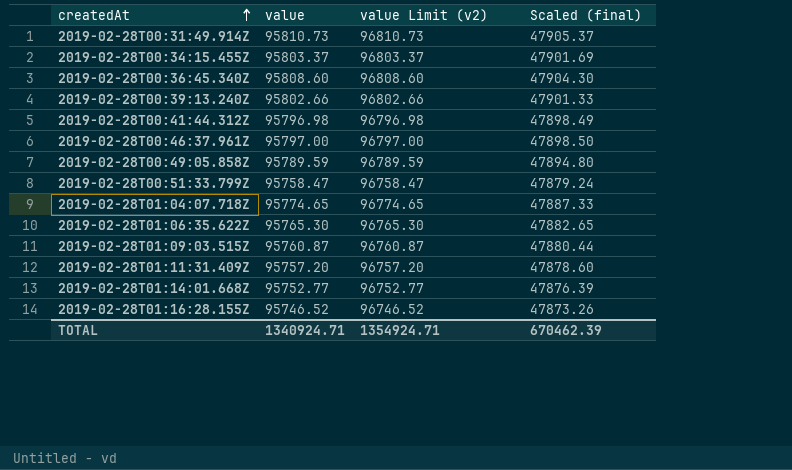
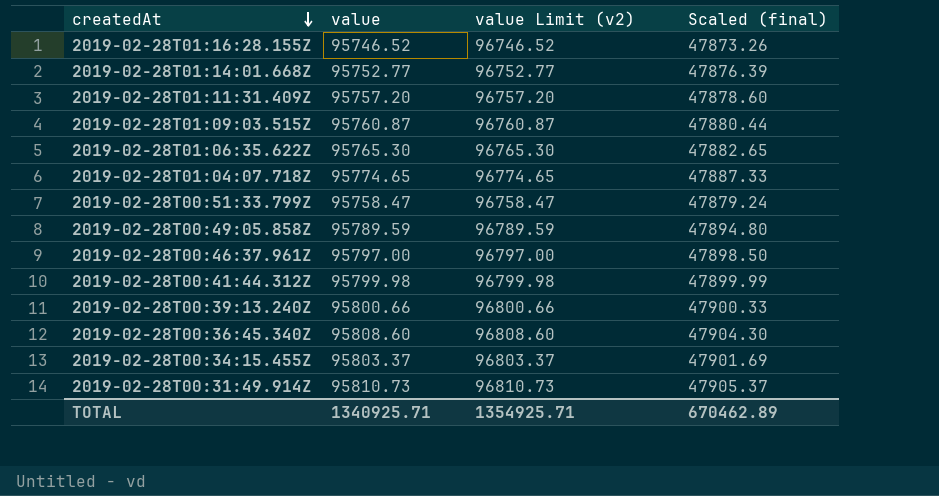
row order: createdAt ascending -> createdAt descending
2019-02-28T00:41:44.312Z | value: 95796.98 -> 95799.98
2019-02-28T00:41:44.312Z | value Limit (v2): 96796.98 -> 96799.98
2019-02-28T00:41:44.312Z | Scaled (final): 47898.49 -> 47899.99
2019-02-28T00:39:13.240Z | value: 95802.66 -> 95800.66
2019-02-28T00:39:13.240Z | value Limit (v2): 96802.66 -> 96800.66
2019-02-28T00:39:13.240Z | Scaled (final): 47901.33 -> 47900.33
TOTAL | value: 1340924.71 -> 1340925.71
TOTAL | value Limit (v2): 1354924.71 -> 1354925.71
TOTAL | Scaled (final): 670462.39 -> 670462.89

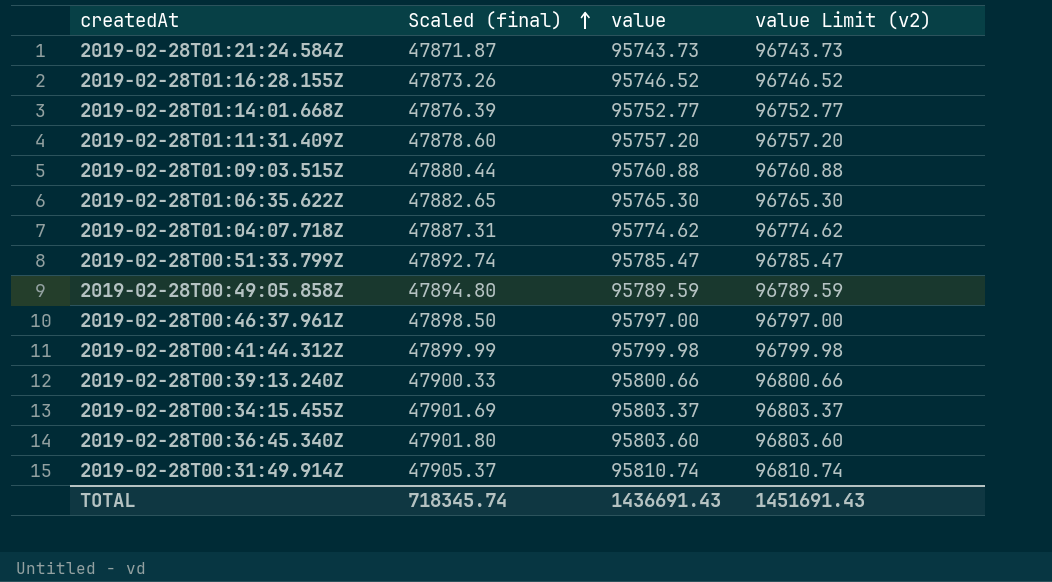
row order: createdAt descending -> Scaled (final) ascending
column Scaled (final) | position: 4 -> 2
row 2019-02-28T01:21:24.584Z: none -> 47871.87 | 95743.73 | 96743.73
2019-02-28T01:09:03.515Z | value: 95760.87 -> 95760.88
2019-02-28T01:09:03.515Z | value Limit (v2): 96760.87 -> 96760.88
2019-02-28T01:04:07.718Z | Scaled (final): 47887.33 -> 47887.31
2019-02-28T01:04:07.718Z | value: 95774.65 -> 95774.62
2019-02-28T01:04:07.718Z | value Limit (v2): 96774.65 -> 96774.62
2019-02-28T00:51:33.799Z | Scaled (final): 47879.24 -> 47892.74
2019-02-28T00:51:33.799Z | value: 95758.47 -> 95785.47
2019-02-28T00:51:33.799Z | value Limit (v2): 96758.47 -> 96785.47
2019-02-28T00:36:45.340Z | Scaled (final): 47904.30 -> 47901.80
2019-02-28T00:36:45.340Z | value: 95808.60 -> 95803.60
2019-02-28T00:36:45.340Z | value Limit (v2): 96808.60 -> 96803.60
2019-02-28T00:31:49.914Z | value: 95810.73 -> 95810.74
2019-02-28T00:31:49.914Z | value Limit (v2): 96810.73 -> 96810.74
TOTAL | Scaled (final): 670462.89 -> 718345.74
TOTAL | value: 1340925.71 -> 1436691.43
TOTAL | value Limit (v2): 1354925.71 -> 1451691.43

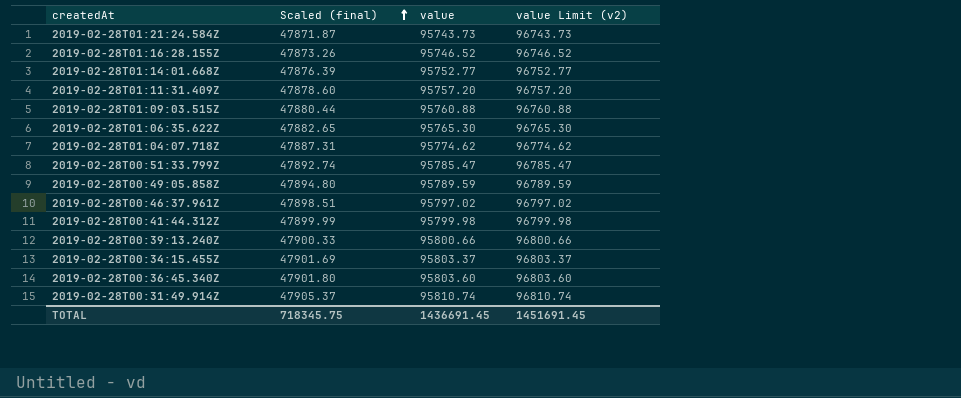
2019-02-28T00:46:37.961Z | Scaled (final): 47898.50 -> 47898.51
2019-02-28T00:46:37.961Z | value: 95797.00 -> 95797.02
2019-02-28T00:46:37.961Z | value Limit (v2): 96797.00 -> 96797.02
TOTAL | Scaled (final): 718345.74 -> 718345.75
TOTAL | value: 1436691.43 -> 1436691.45
TOTAL | value Limit (v2): 1451691.43 -> 1451691.45

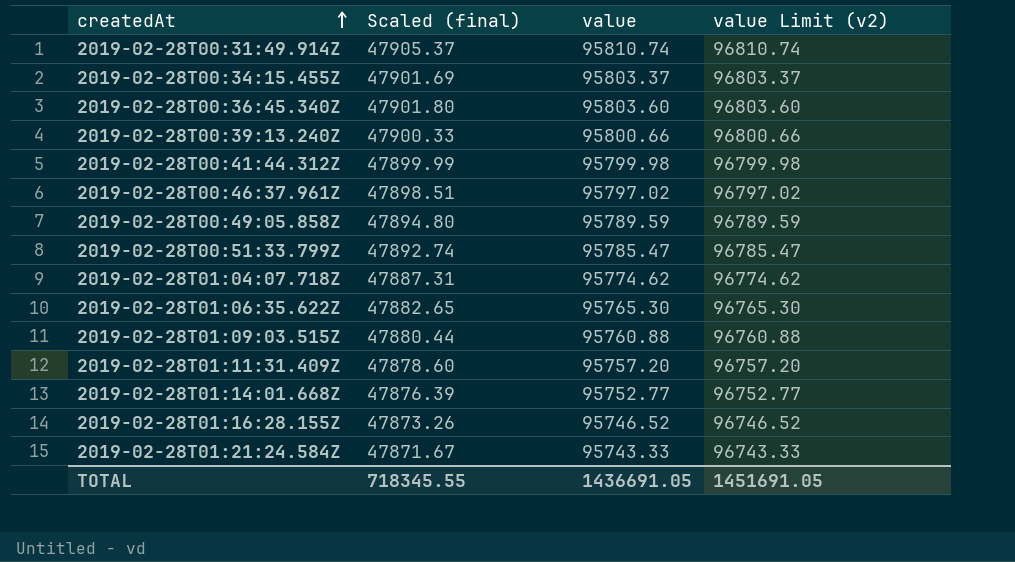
row order: Scaled (final) ascending -> createdAt ascending
2019-02-28T01:21:24.584Z | Scaled (final): 47871.87 -> 47871.67
2019-02-28T01:21:24.584Z | value: 95743.73 -> 95743.33
2019-02-28T01:21:24.584Z | value Limit (v2): 96743.73 -> 96743.33
TOTAL | Scaled (final): 718345.75 -> 718345.55
TOTAL | value: 1436691.45 -> 1436691.05
TOTAL | value Limit (v2): 1451691.45 -> 1451691.05

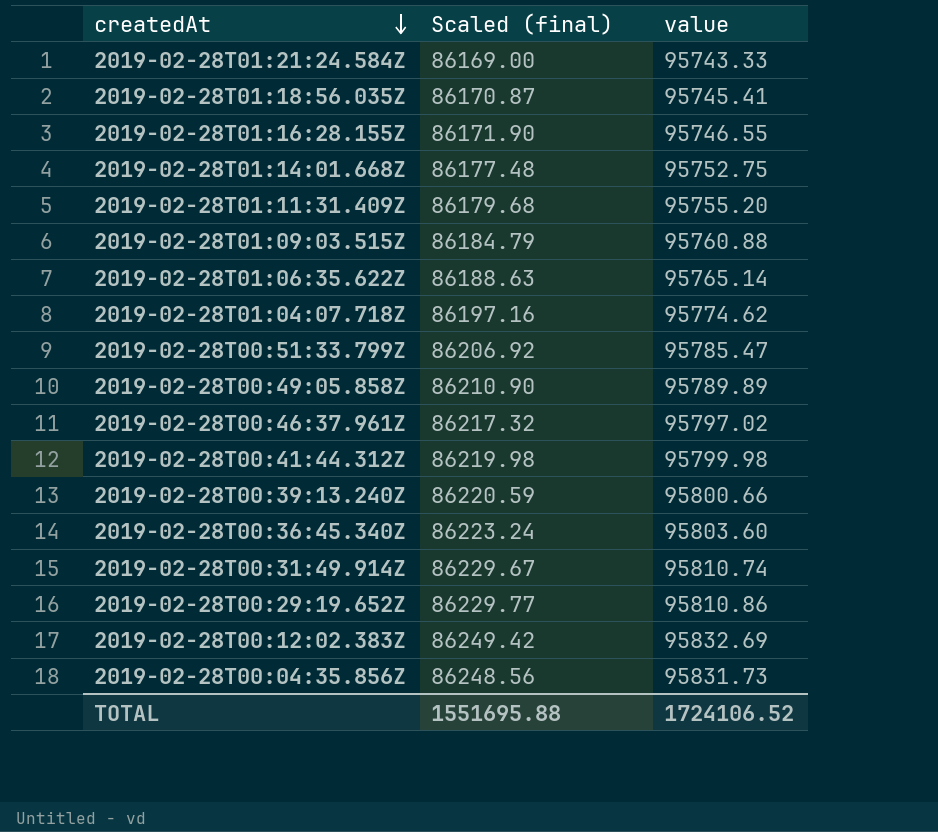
row order: createdAt ascending -> createdAt descending
column value Limit (v2) | formula: [value] + 1000 -> none
column Scaled (final) | formula: [value] * 0.5 -> [value] * 0.9
row 2019-02-28T00:34:15.455Z: 47901.69 | 95803.37 | 96803.37 -> none
row 2019-02-28T01:18:56.035Z: none -> 86170.87 | 95745.41
2019-02-28T01:16:28.155Z | value: 95746.52 -> 95746.55
2019-02-28T01:14:01.668Z | value: 95752.77 -> 95752.75
2019-02-28T01:11:31.409Z | value: 95757.20 -> 95755.20
2019-02-28T01:06:35.622Z | value: 95765.30 -> 95765.14
2019-02-28T00:49:05.858Z | value: 95789.59 -> 95789.89
row 2019-02-28T00:29:19.652Z: none -> 86229.77 | 95810.86
row 2019-02-28T00:12:02.383Z: none -> 86249.42 | 95832.69
row 2019-02-28T00:04:35.856Z: none -> 86248.56 | 95831.73
TOTAL | Scaled (final): 718345.55 -> 1551695.88
TOTAL | value: 1436691.05 -> 1724106.52

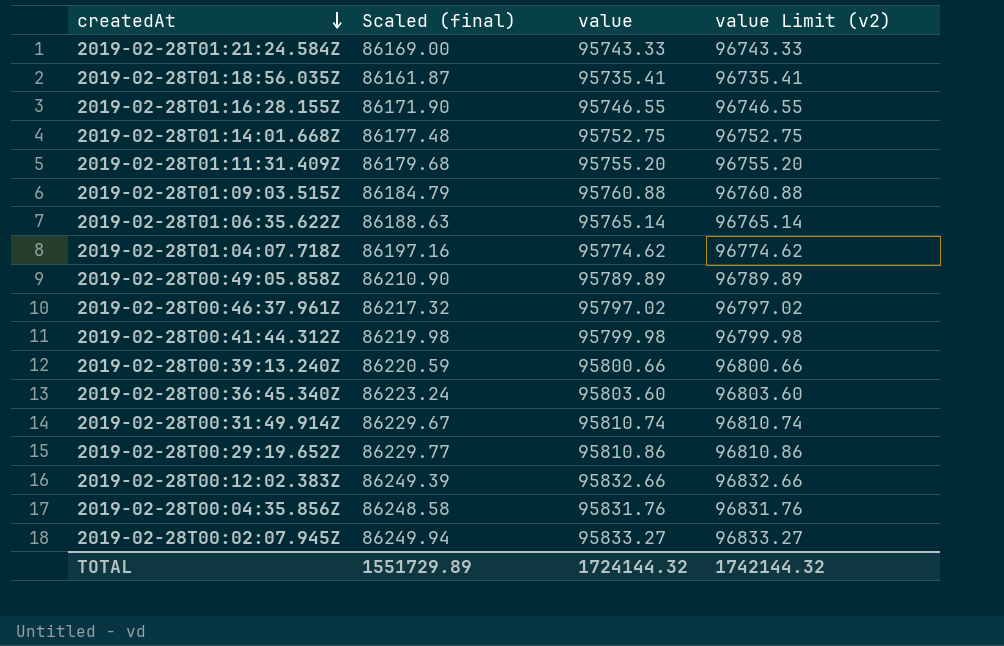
column value Limit (v2) | formula: none -> [value] + 1000
row 2019-02-28T00:51:33.799Z: 86206.92 | 95785.47 -> none
2019-02-28T01:18:56.035Z | Scaled (final): 86170.87 -> 86161.87
2019-02-28T01:18:56.035Z | value: 95745.41 -> 95735.41
2019-02-28T00:12:02.383Z | Scaled (final): 86249.42 -> 86249.39
2019-02-28T00:12:02.383Z | value: 95832.69 -> 95832.66
2019-02-28T00:04:35.856Z | Scaled (final): 86248.56 -> 86248.58
2019-02-28T00:04:35.856Z | value: 95831.73 -> 95831.76
row 2019-02-28T00:02:07.945Z: none -> 86249.94 | 95833.27 | 96833.27
TOTAL | Scaled (final): 1551695.88 -> 1551729.89
TOTAL | value: 1724106.52 -> 1724144.32

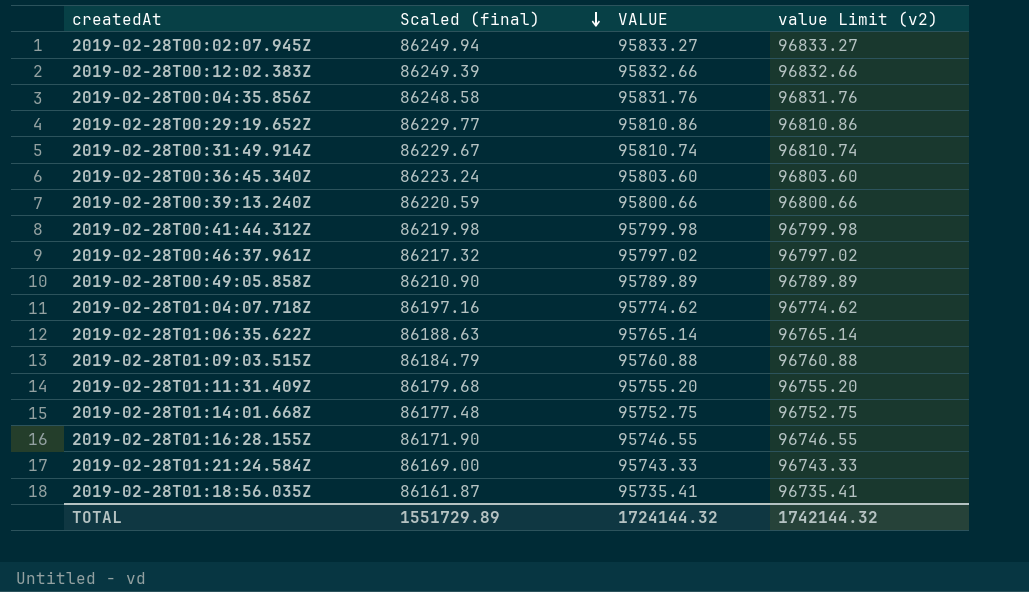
row order: createdAt descending -> Scaled (final) descending
column name: value -> VALUE

